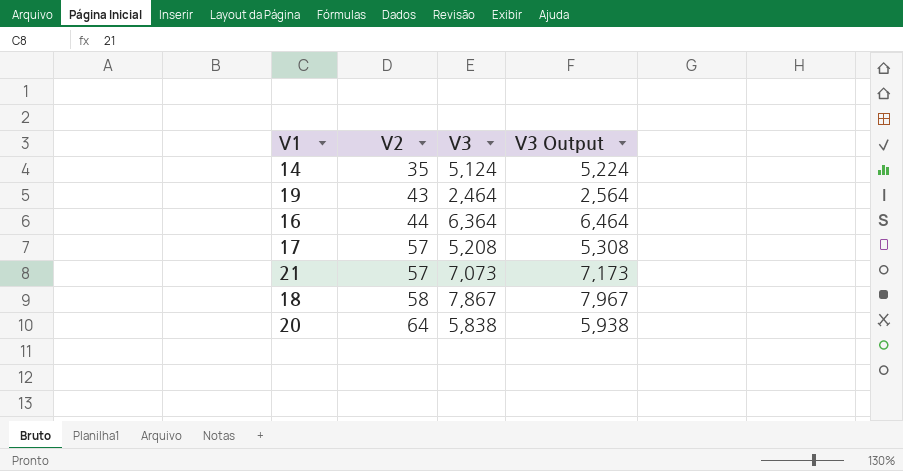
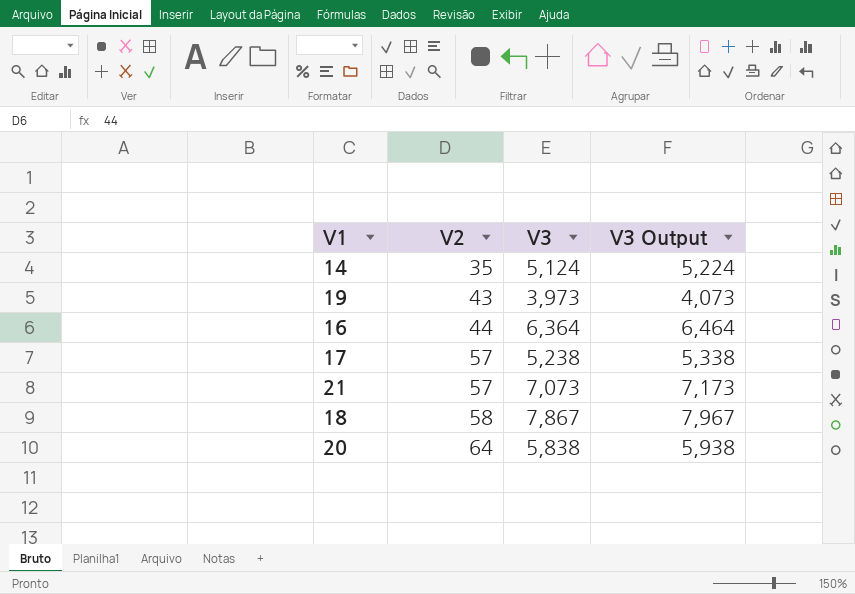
19 | V3: 2,464 -> 3,973
19 | V3 Output: 2,564 -> 4,073
17 | V3: 5,208 -> 5,238
17 | V3 Output: 5,308 -> 5,338

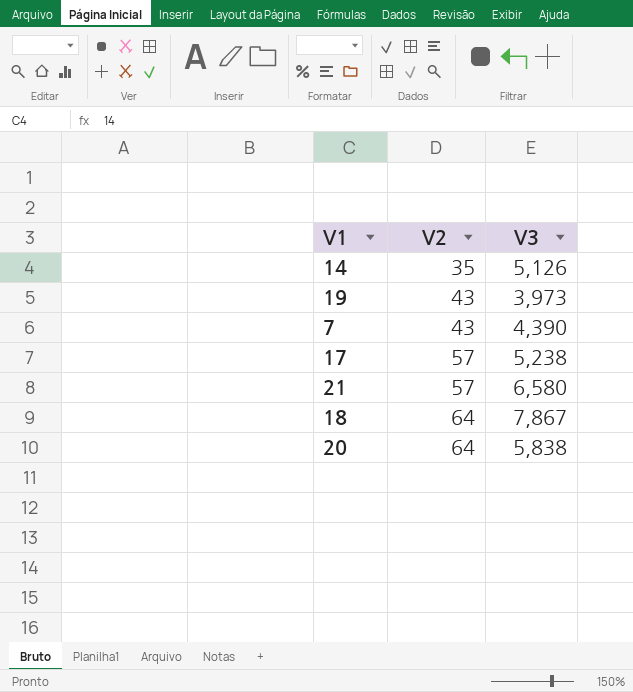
column V3 Output | formula: [V3] + 100 -> none
row 16: 44 | 6,364 | 6,464 -> none
14 | V3: 5,124 -> 5,126
row 7: none -> 43 | 4,390
21 | V3: 7,073 -> 6,580
18 | V2: 58 -> 64

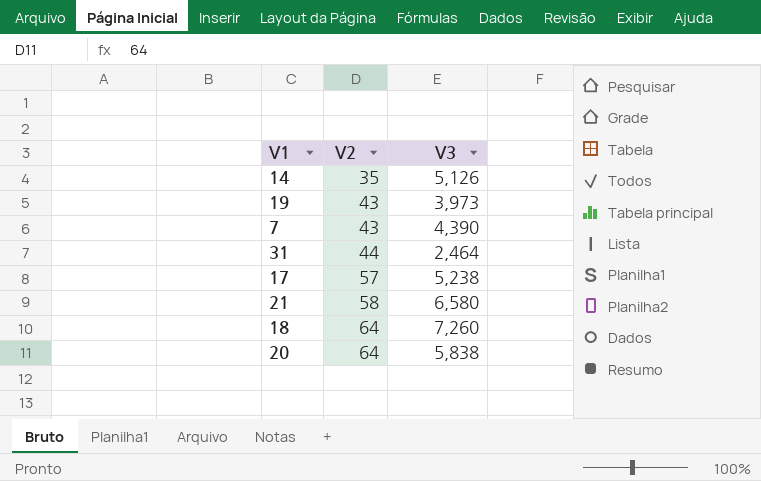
row 31: none -> 44 | 2,464
21 | V2: 57 -> 58
18 | V3: 7,867 -> 7,260

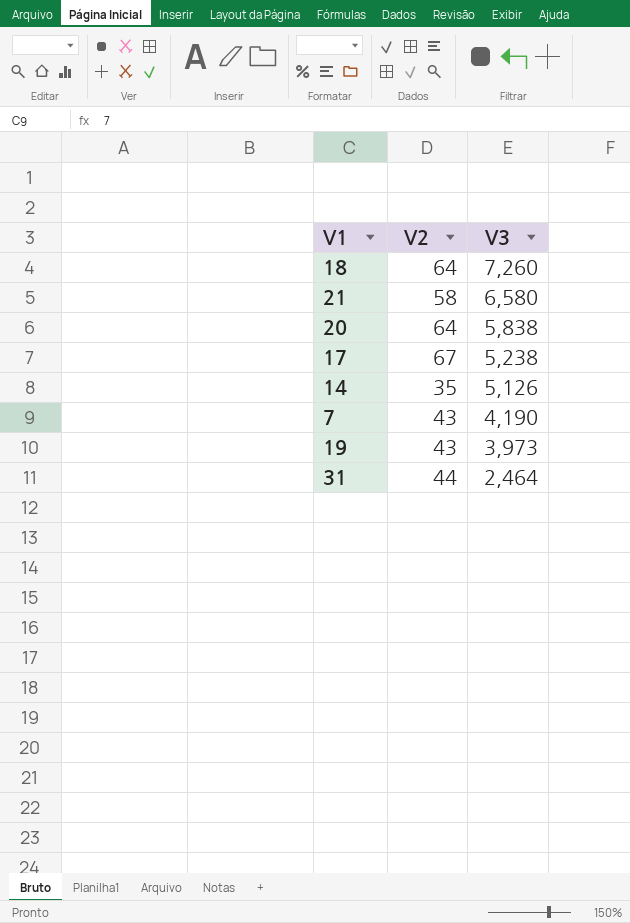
row order: V2 ascending -> V3 descending
17 | V2: 57 -> 67
7 | V3: 4,390 -> 4,190

